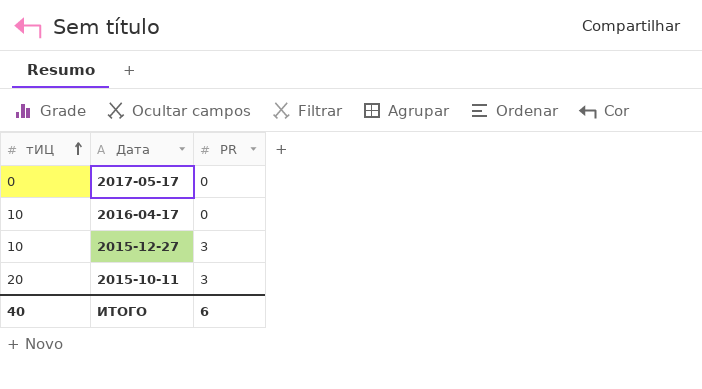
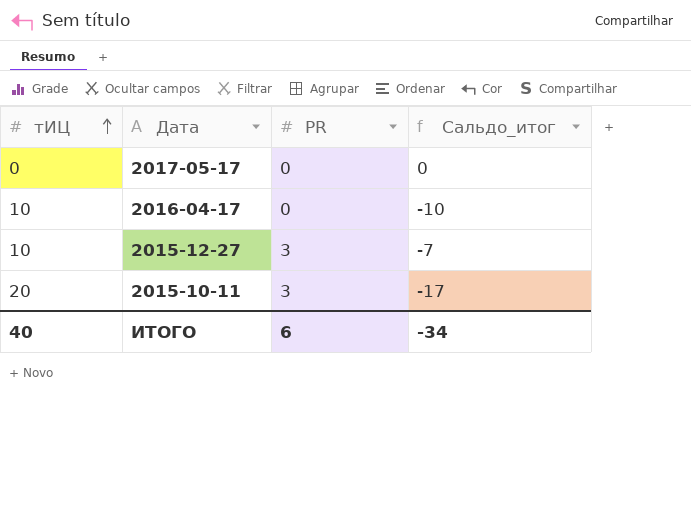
column Сальдо_итог | formula: none -> [PR] - [тИЦ]

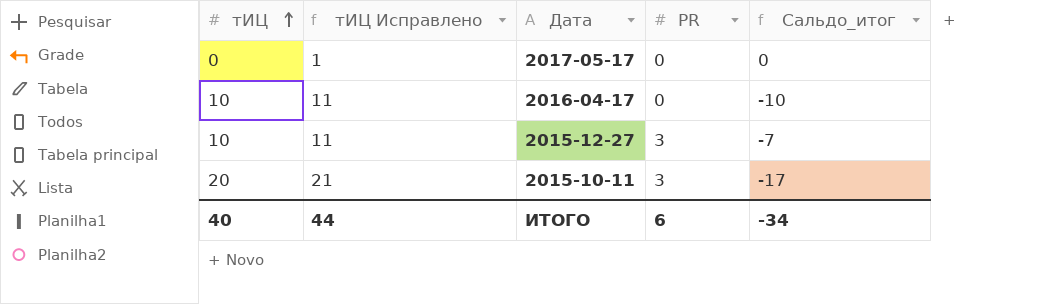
column тИЦ Исправлено | formula: none -> [тИЦ] + 1

